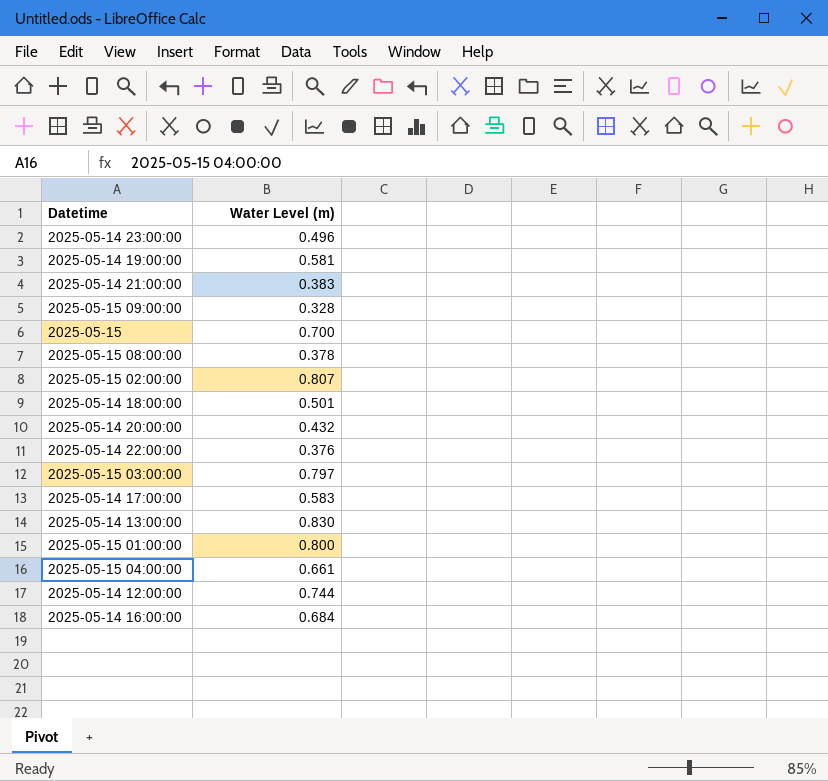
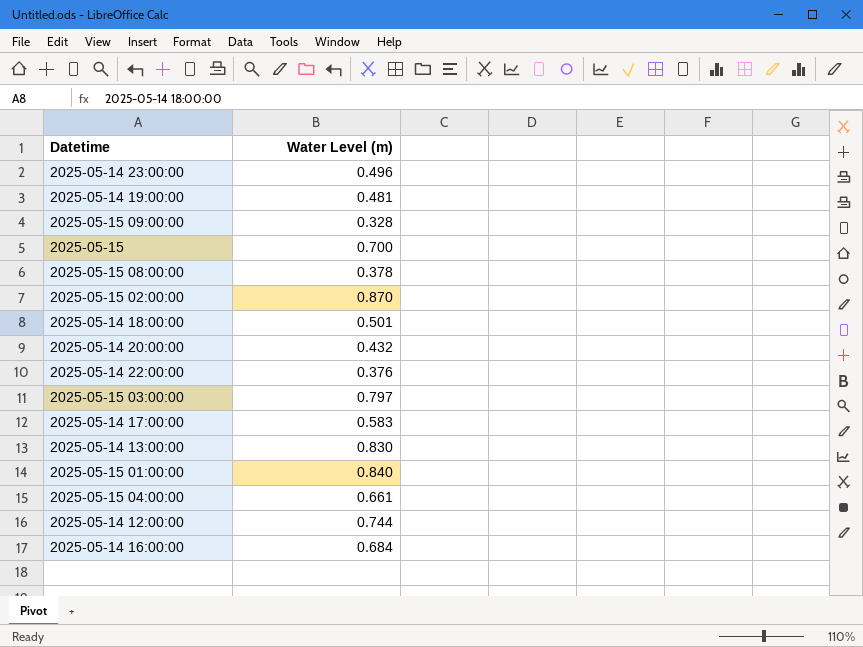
row 2025-05-14 21:00:00: 0.383 -> none
2025-05-14 19:00:00 | Water Level (m): 0.581 -> 0.481
2025-05-15 02:00:00 | Water Level (m): 0.807 -> 0.870
2025-05-15 01:00:00 | Water Level (m): 0.800 -> 0.840

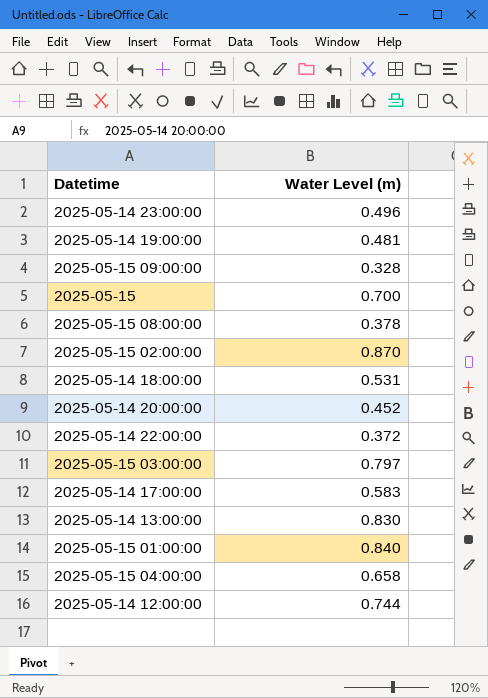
row 2025-05-14 16:00:00: 0.684 -> none
2025-05-14 18:00:00 | Water Level (m): 0.501 -> 0.531
2025-05-14 20:00:00 | Water Level (m): 0.432 -> 0.452
2025-05-14 22:00:00 | Water Level (m): 0.376 -> 0.372
2025-05-15 04:00:00 | Water Level (m): 0.661 -> 0.658

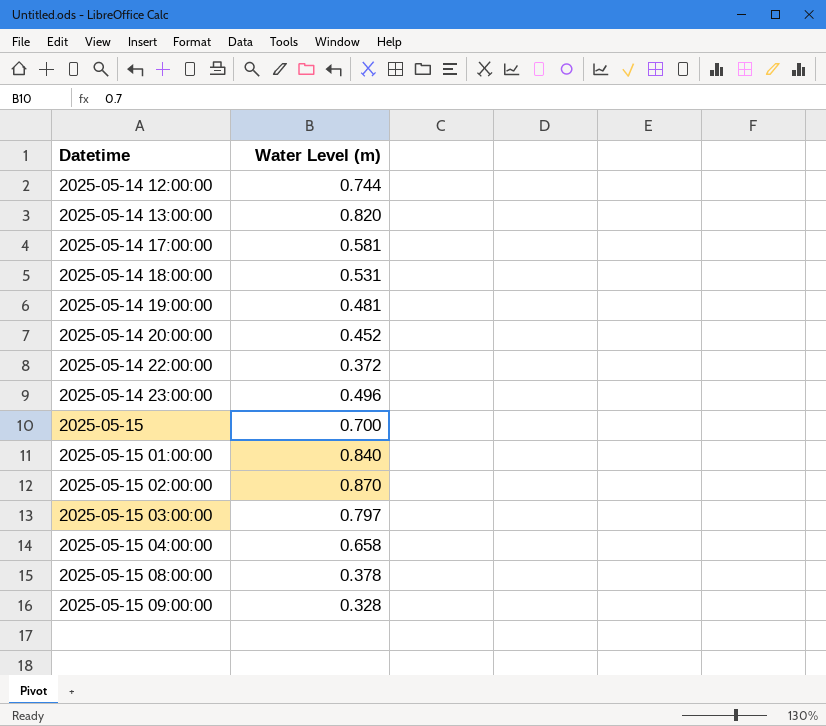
row order: none -> Datetime ascending
2025-05-14 13:00:00 | Water Level (m): 0.830 -> 0.820
2025-05-14 17:00:00 | Water Level (m): 0.583 -> 0.581

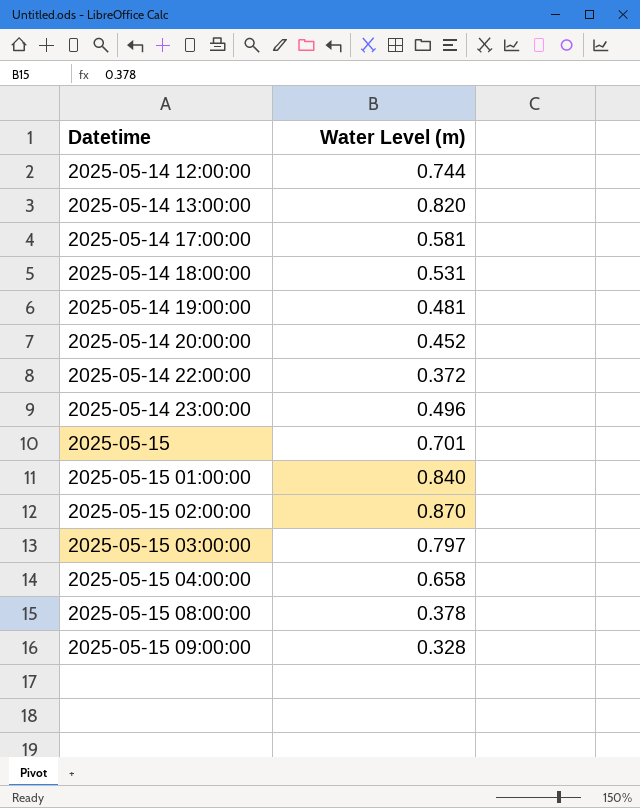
2025-05-15 | Water Level (m): 0.700 -> 0.701

